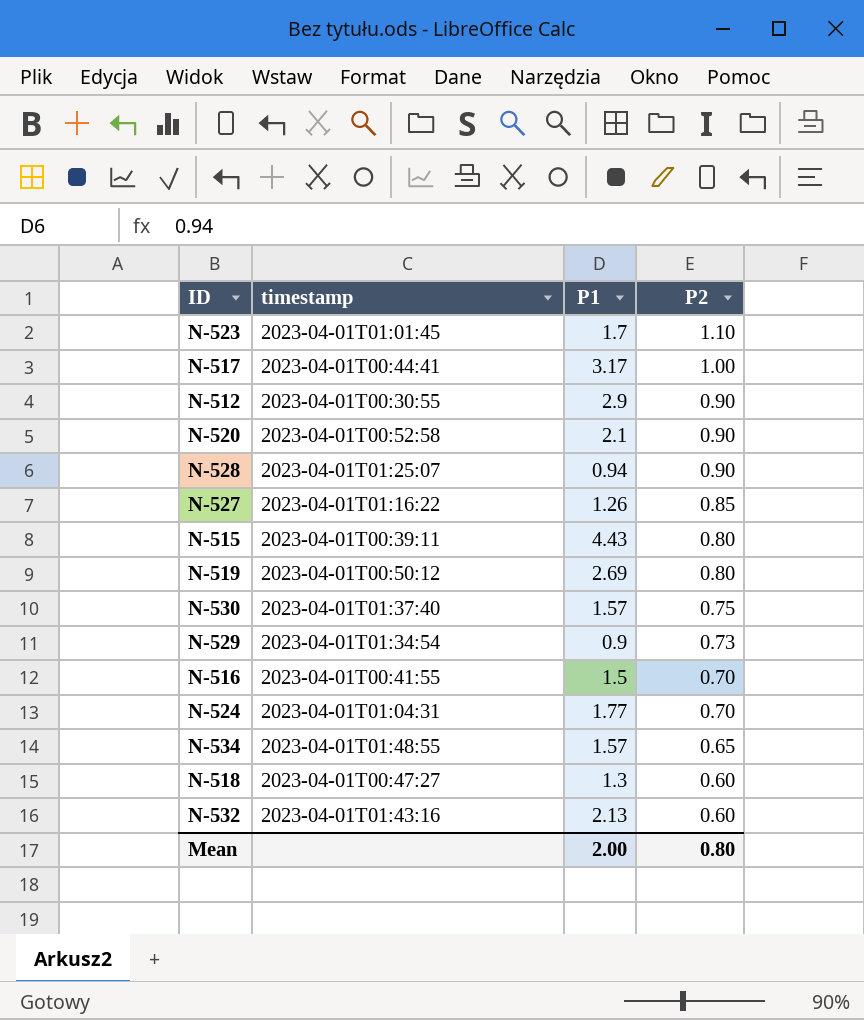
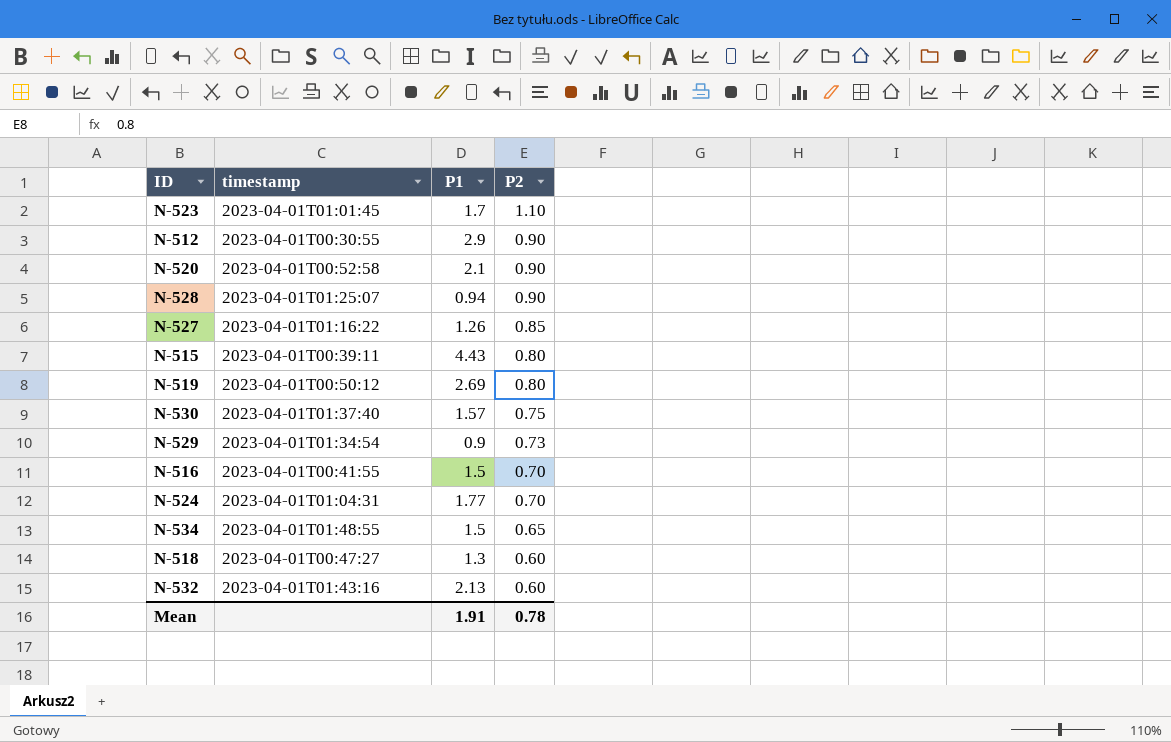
row N-517: 2023-04-01T00:44:41 | 3.17 | 1.00 -> none
N-534 | P1: 1.57 -> 1.5
Mean | P1: 2.00 -> 1.91
Mean | P2: 0.80 -> 0.78

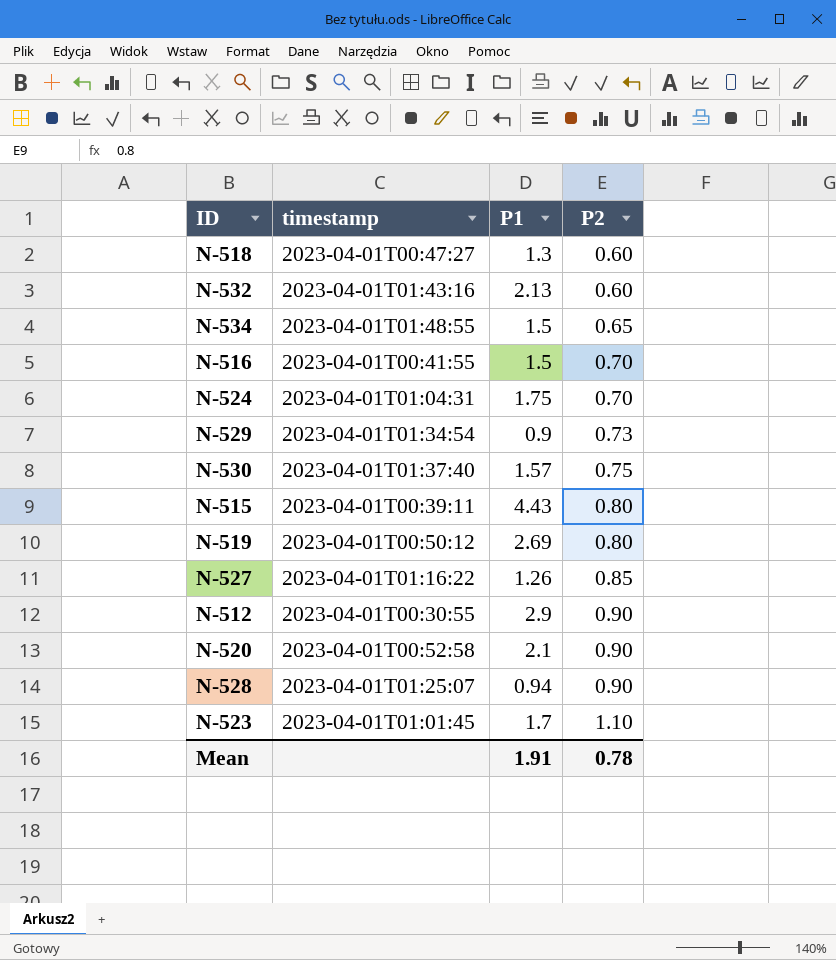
row order: P2 descending -> P2 ascending
N-524 | P1: 1.77 -> 1.75

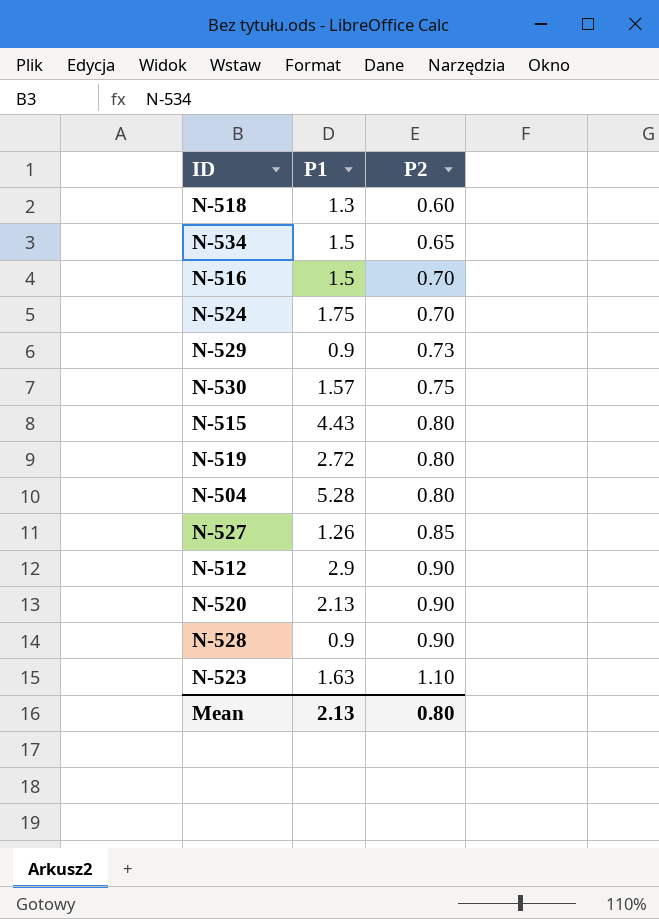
column timestamp | position: 2 -> none
row N-532: 2023-04-01T01:43:16 | 2.13 | 0.60 -> none
N-519 | P1: 2.69 -> 2.72
row N-504: none -> 5.28 | 0.80
N-520 | P1: 2.1 -> 2.13
N-528 | P1: 0.94 -> 0.9
N-523 | P1: 1.7 -> 1.63
Mean | P1: 1.91 -> 2.13
Mean | P2: 0.78 -> 0.80

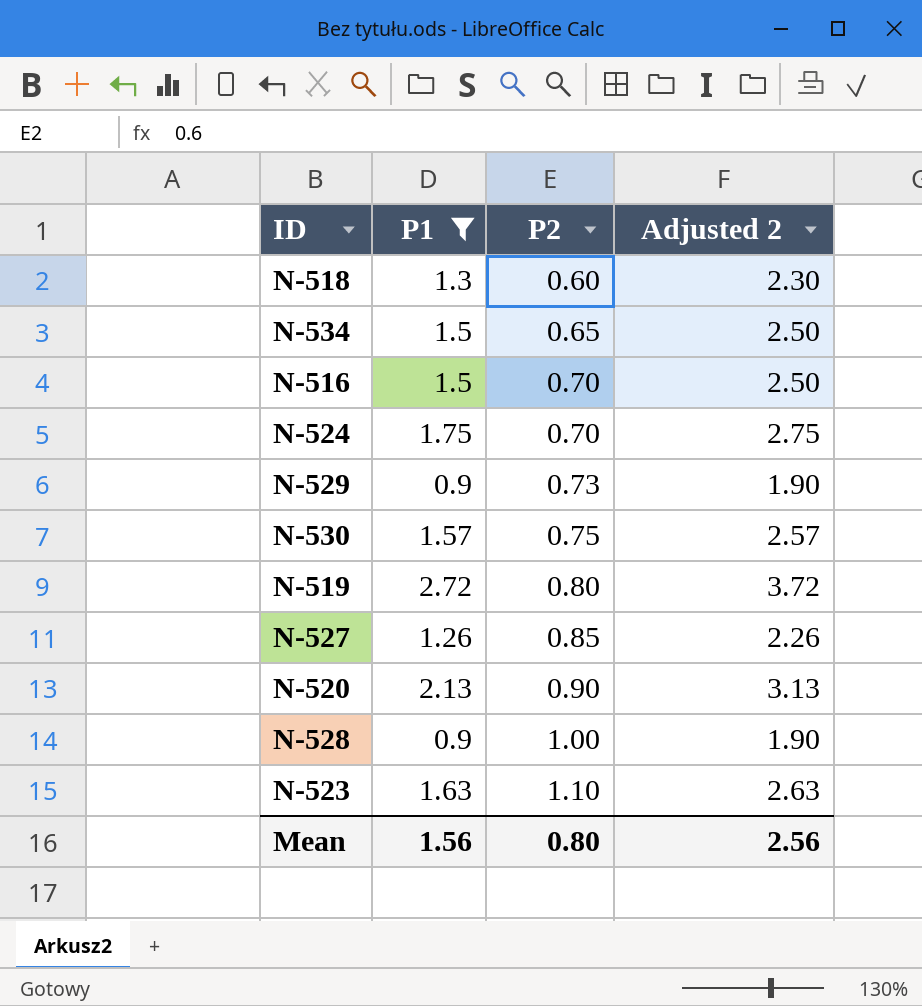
filter: none -> P1 <= 2.72
column Adjusted 2 | formula: none -> [P1] + 1
N-528 | P2: 0.90 -> 1.00
Mean | P1: 2.13 -> 1.56

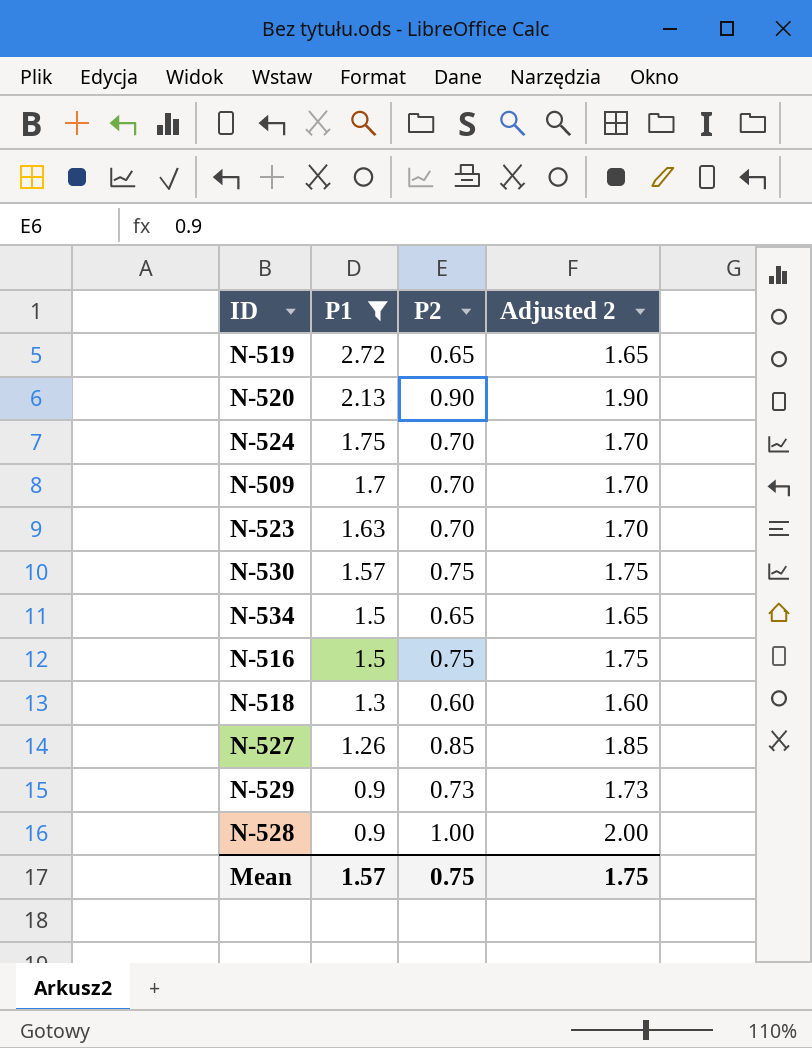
row order: P2 ascending -> P1 descending
column Adjusted 2 | formula: [P1] + 1 -> [P2] + 1
N-519 | P2: 0.80 -> 0.65
row N-509: none -> 1.7 | 0.70 | 1.70
N-523 | P2: 1.10 -> 0.70
N-516 | P2: 0.70 -> 0.75
Mean | P1: 1.56 -> 1.57
Mean | P2: 0.80 -> 0.75
Mean | Adjusted 2: 2.56 -> 1.75

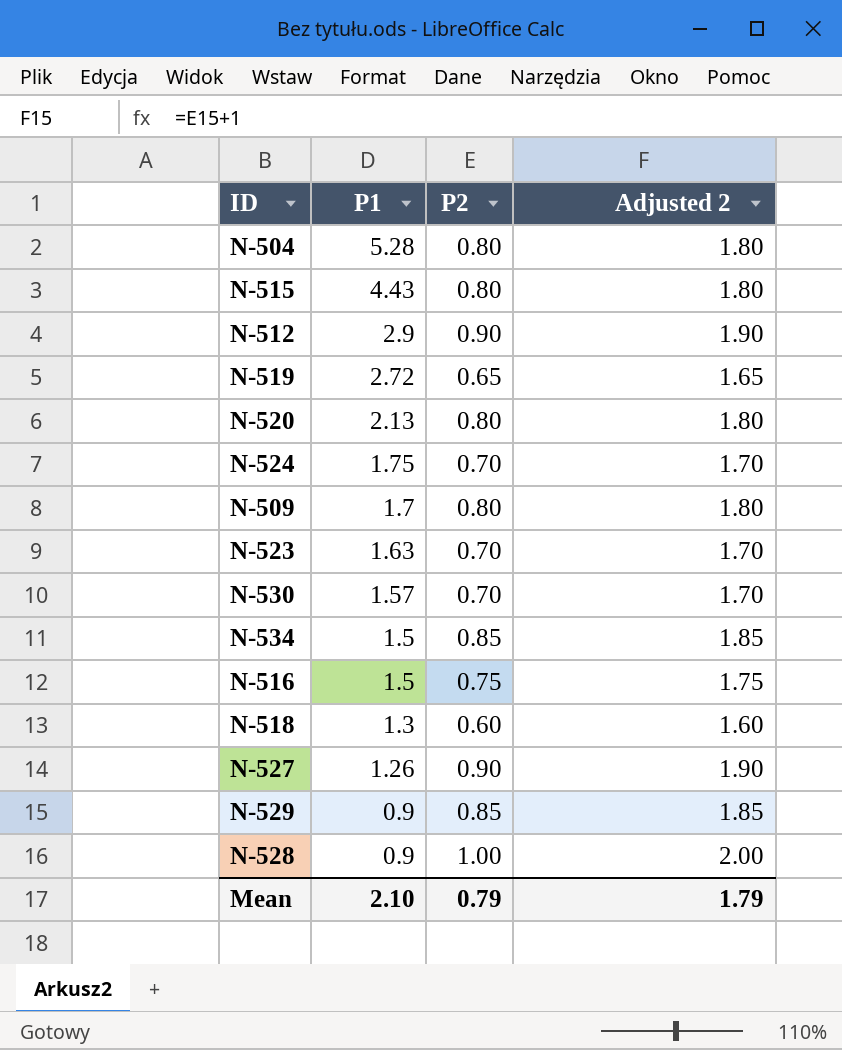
filter: P1 <= 2.72 -> none
N-520 | P2: 0.90 -> 0.80
N-520 | Adjusted 2: 1.90 -> 1.80
N-509 | P2: 0.70 -> 0.80
N-509 | Adjusted 2: 1.70 -> 1.80
N-530 | P2: 0.75 -> 0.70
N-530 | Adjusted 2: 1.75 -> 1.70
N-534 | P2: 0.65 -> 0.85
N-534 | Adjusted 2: 1.65 -> 1.85
N-527 | P2: 0.85 -> 0.90
N-527 | Adjusted 2: 1.85 -> 1.90
N-529 | P2: 0.73 -> 0.85
N-529 | Adjusted 2: 1.73 -> 1.85
Mean | P1: 1.57 -> 2.10
Mean | P2: 0.75 -> 0.79
Mean | Adjusted 2: 1.75 -> 1.79

